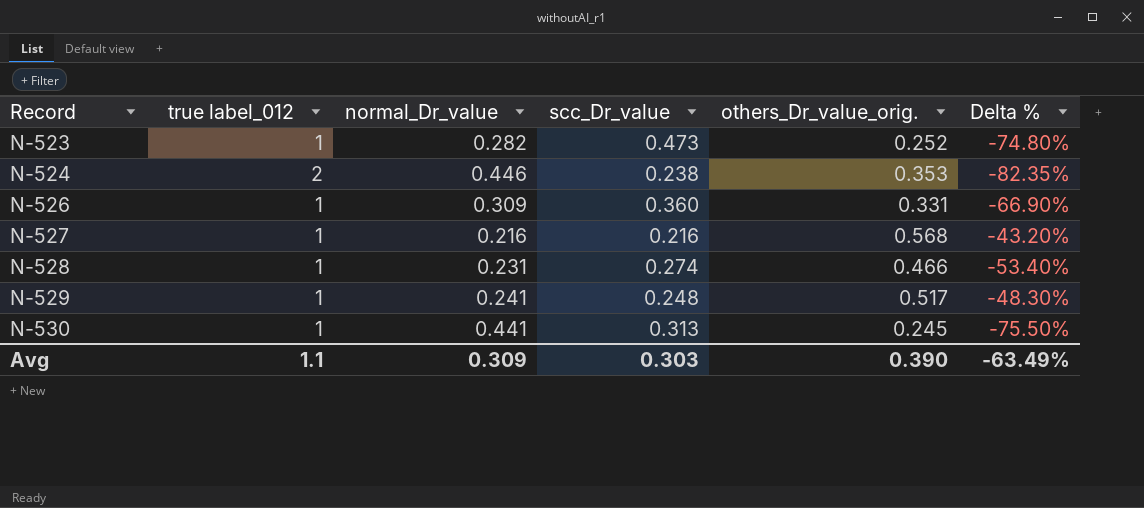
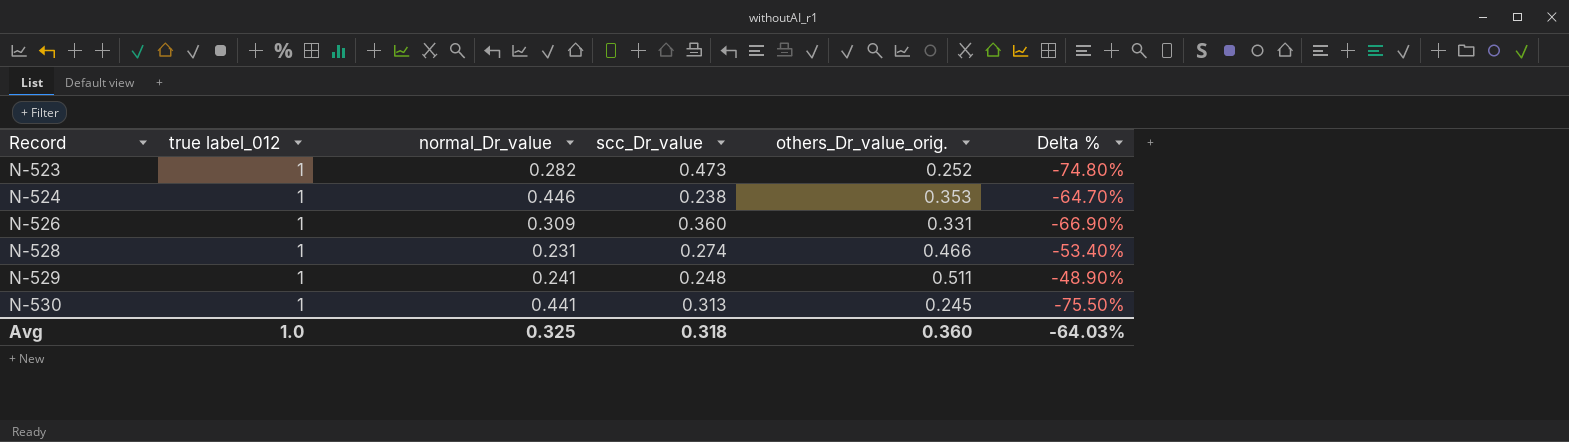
row N-527: 1 | 0.216 | 0.216 | 0.568 | -43.20% -> none
N-524 | true label_012: 2 -> 1
N-524 | Delta %: -82.35% -> -64.70%
N-529 | others_Dr_value_orig.: 0.517 -> 0.511
N-529 | Delta %: -48.30% -> -48.90%
Avg | true label_012: 1.1 -> 1.0
Avg | normal_Dr_value: 0.309 -> 0.325
Avg | scc_Dr_value: 0.303 -> 0.318
Avg | others_Dr_value_orig.: 0.390 -> 0.360
Avg | Delta %: -63.49% -> -64.03%

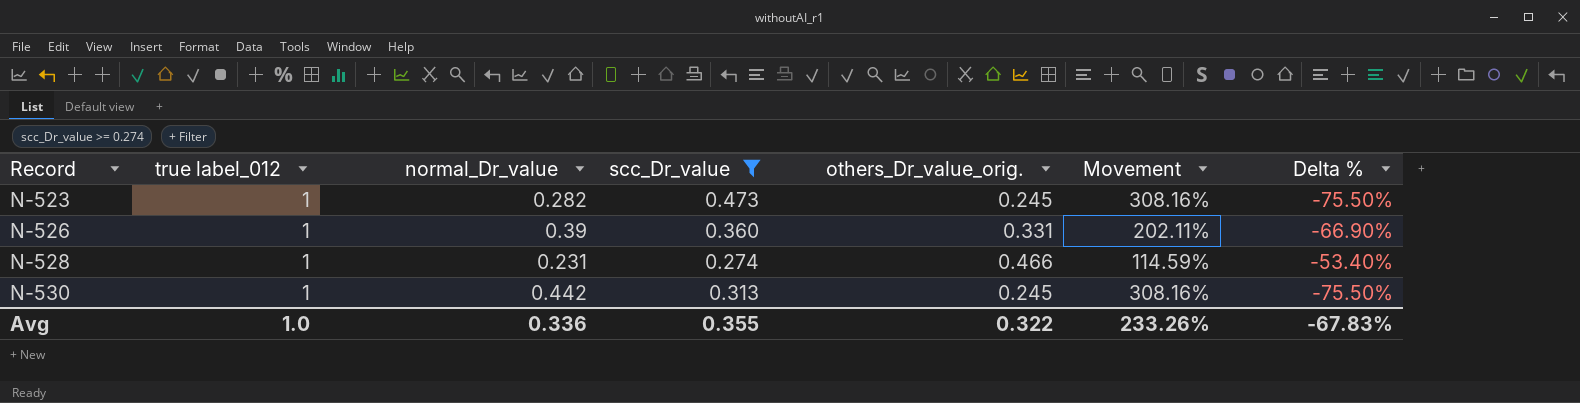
filter: none -> scc_Dr_value >= 0.274
column Movement | formula: none -> ([true label_012] - [others_Dr_value_orig.]) / [others_Dr_value_orig.]
N-523 | others_Dr_value_orig.: 0.252 -> 0.245
N-523 | Delta %: -74.80% -> -75.50%
N-526 | normal_Dr_value: 0.309 -> 0.39
N-530 | normal_Dr_value: 0.441 -> 0.442
Avg | normal_Dr_value: 0.325 -> 0.336
Avg | scc_Dr_value: 0.318 -> 0.355
Avg | others_Dr_value_orig.: 0.360 -> 0.322
Avg | Delta %: -64.03% -> -67.83%

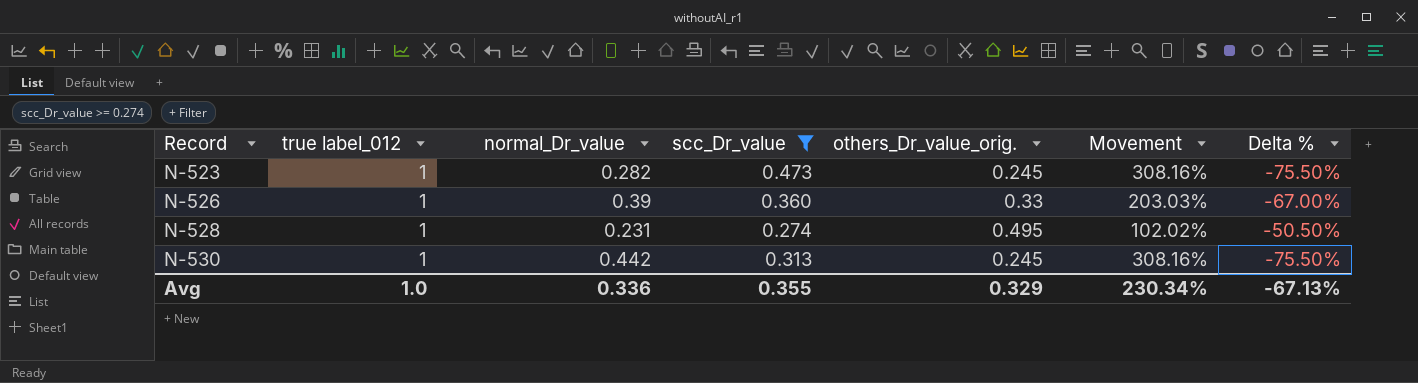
N-526 | others_Dr_value_orig.: 0.331 -> 0.33
N-526 | Movement: 202.11% -> 203.03%
N-526 | Delta %: -66.90% -> -67.00%
N-528 | others_Dr_value_orig.: 0.466 -> 0.495
N-528 | Movement: 114.59% -> 102.02%
N-528 | Delta %: -53.40% -> -50.50%
Avg | others_Dr_value_orig.: 0.322 -> 0.329
Avg | Movement: 233.26% -> 230.34%
Avg | Delta %: -67.83% -> -67.13%

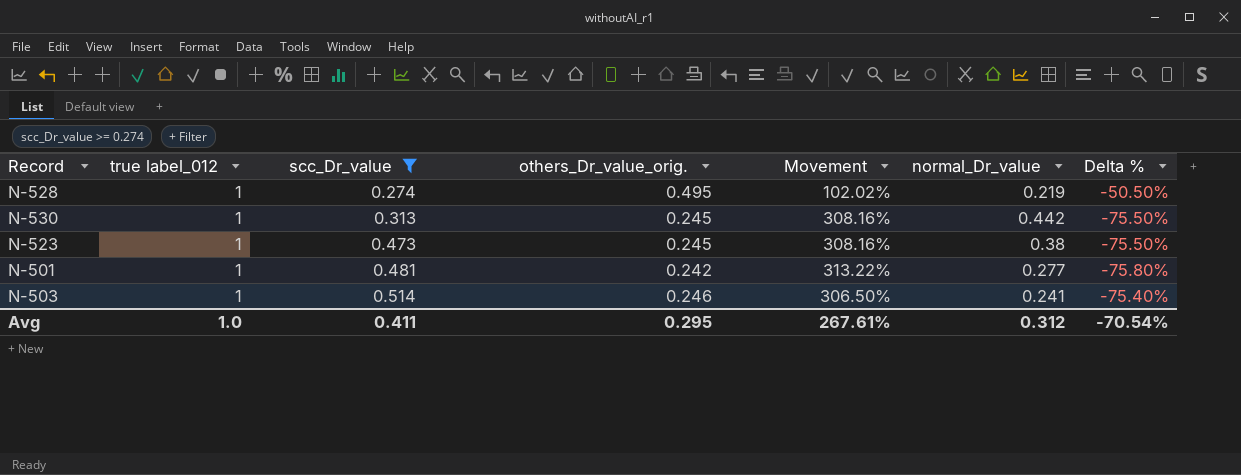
row order: Record ascending -> scc_Dr_value ascending
column normal_Dr_value | position: 3 -> 6
row N-526: 1 | 0.39 | 0.360 | 0.33 | 203.03% | -67.00% -> none
N-528 | normal_Dr_value: 0.231 -> 0.219
N-523 | normal_Dr_value: 0.282 -> 0.38
row N-501: none -> 1 | 0.481 | 0.242 | 313.22% | 0.277 | -75.80%
row N-503: none -> 1 | 0.514 | 0.246 | 306.50% | 0.241 | -75.40%
Avg | scc_Dr_value: 0.355 -> 0.411
Avg | others_Dr_value_orig.: 0.329 -> 0.295
Avg | Movement: 230.34% -> 267.61%
Avg | normal_Dr_value: 0.336 -> 0.312
Avg | Delta %: -67.13% -> -70.54%

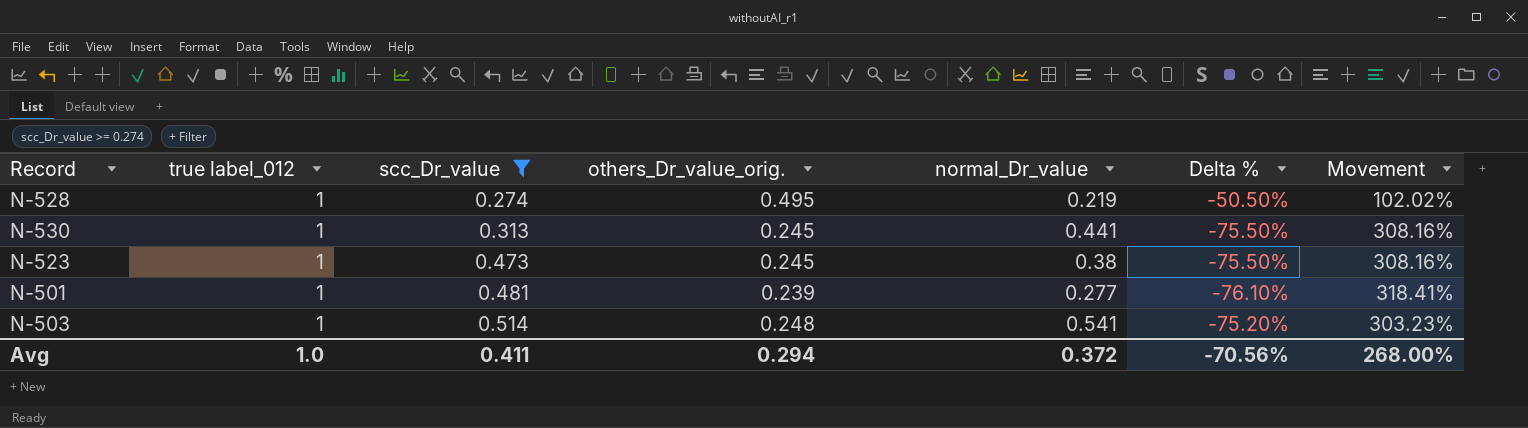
column Movement | position: 5 -> 7
N-530 | normal_Dr_value: 0.442 -> 0.441
N-501 | others_Dr_value_orig.: 0.242 -> 0.239
N-501 | Delta %: -75.80% -> -76.10%
N-501 | Movement: 313.22% -> 318.41%
N-503 | others_Dr_value_orig.: 0.246 -> 0.248
N-503 | normal_Dr_value: 0.241 -> 0.541
N-503 | Delta %: -75.40% -> -75.20%
N-503 | Movement: 306.50% -> 303.23%
Avg | others_Dr_value_orig.: 0.295 -> 0.294
Avg | normal_Dr_value: 0.312 -> 0.372
Avg | Delta %: -70.54% -> -70.56%
Avg | Movement: 267.61% -> 268.00%

